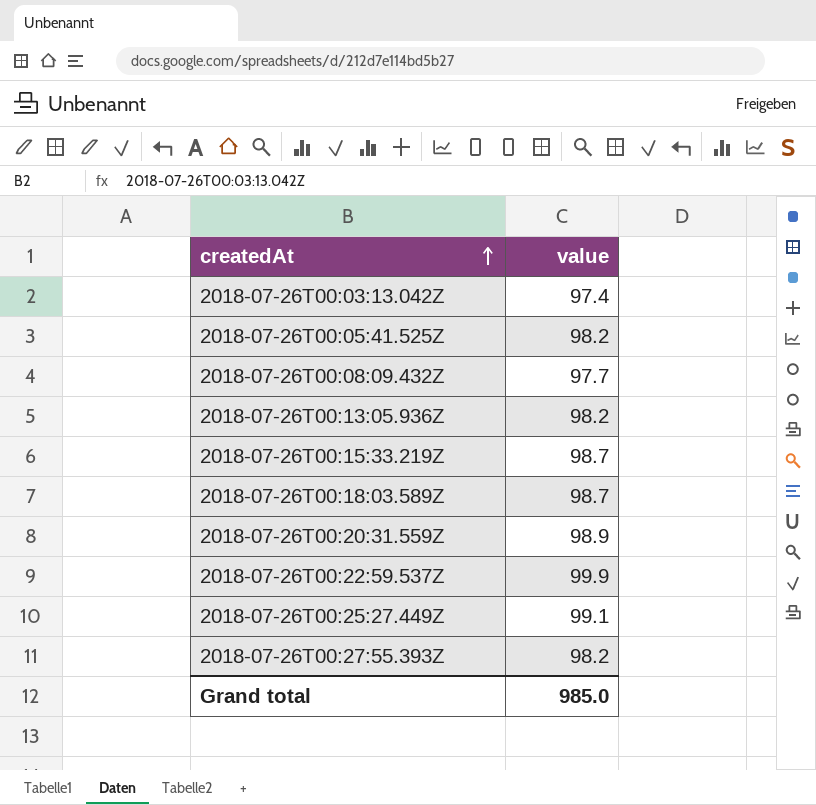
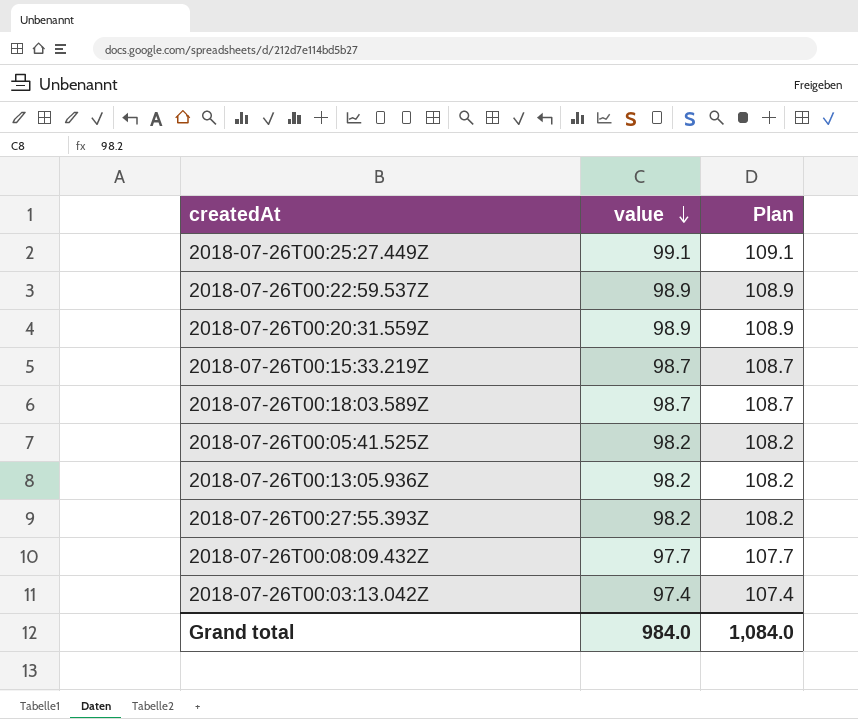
row order: createdAt ascending -> value descending
column Plan | formula: none -> [value] + 10
2018-07-26T00:22:59.537Z | value: 99.9 -> 98.9
Grand total | value: 985.0 -> 984.0

